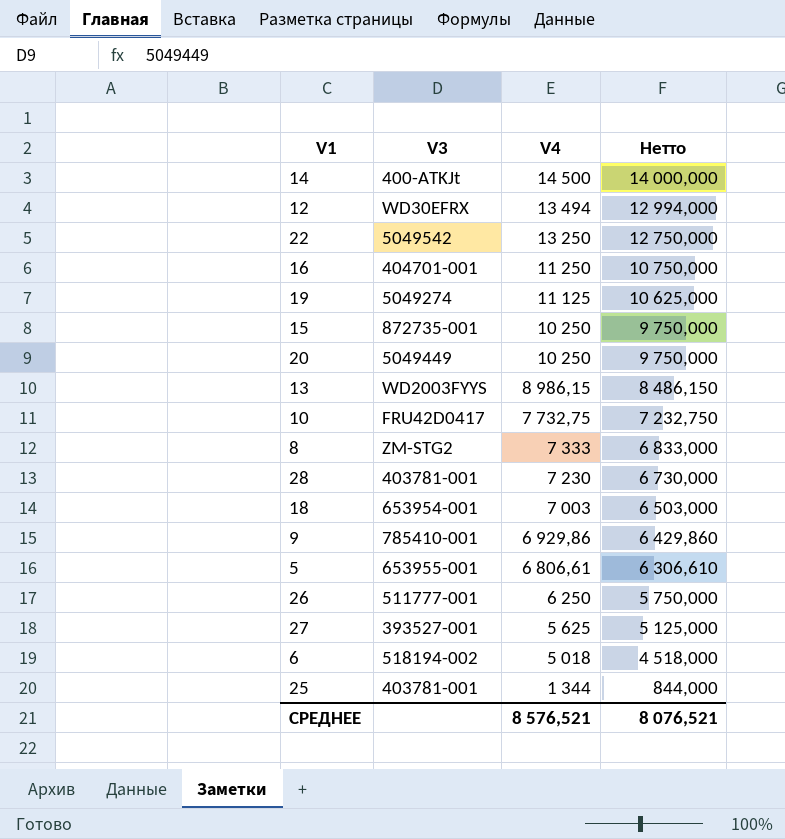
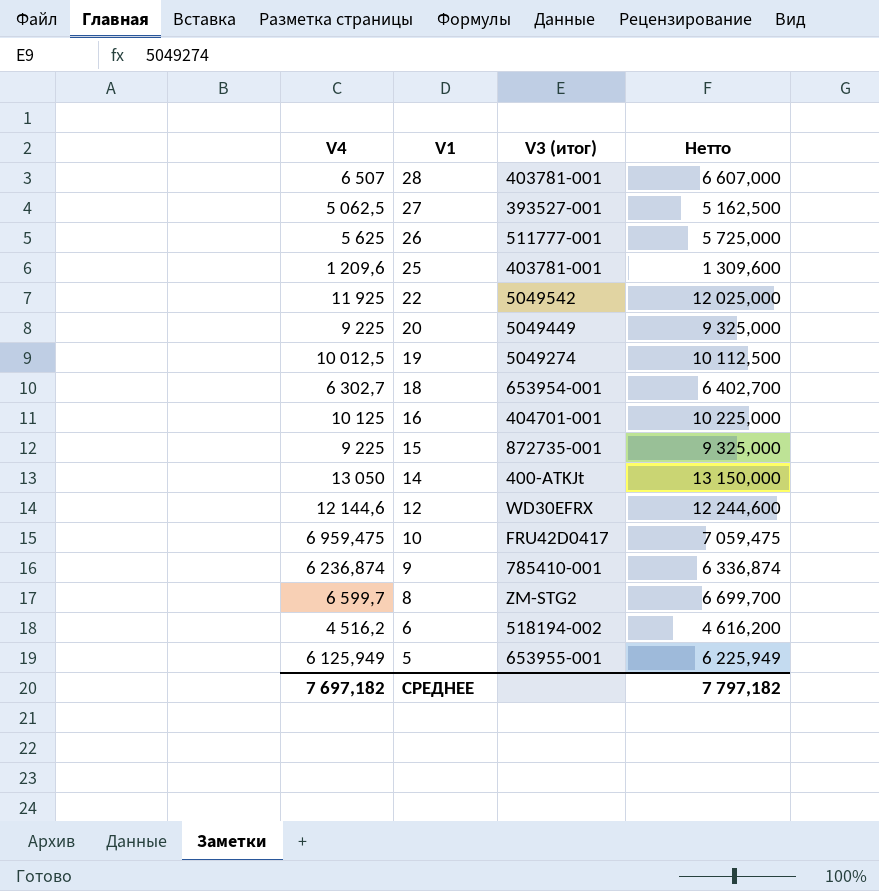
row order: V4 descending -> V1 descending
column V4 | position: 3 -> 1
column name: V3 -> V3 (итог)
column Нетто | formula: [V4] - 500 -> [V4] + 100
row 13: WD2003FYYS | 8 986,15 | 8 486,150 -> none
28 | V4: 7 230 -> 6 507
27 | V4: 5 625 -> 5 062,5
26 | V4: 6 250 -> 5 625
25 | V4: 1 344 -> 1 209,6
22 | V4: 13 250 -> 11 925
20 | V4: 10 250 -> 9 225
19 | V4: 11 125 -> 10 012,5
18 | V4: 7 003 -> 6 302,7
16 | V4: 11 250 -> 10 125
15 | V4: 10 250 -> 9 225
14 | V4: 14 500 -> 13 050
12 | V4: 13 494 -> 12 144,6
10 | V4: 7 732,75 -> 6 959,475
9 | V4: 6 929,86 -> 6 236,874
8 | V4: 7 333 -> 6 599,7
6 | V4: 5 018 -> 4 516,2
5 | V4: 6 806,61 -> 6 125,949
СРЕДНЕЕ | V4: 8 576,521 -> 7 697,182
СРЕДНЕЕ | Нетто: 8 076,521 -> 7 797,182

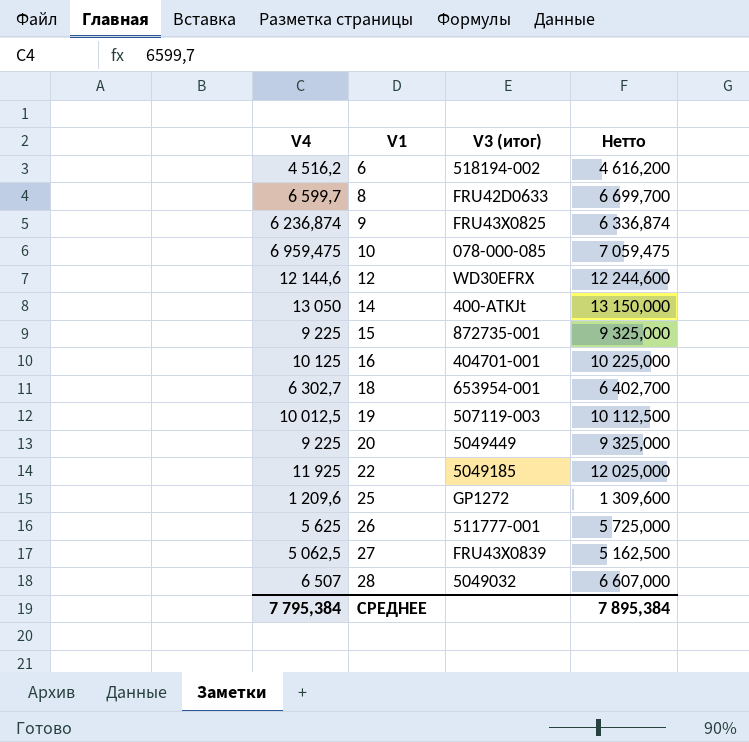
row order: V1 descending -> V1 ascending
row 5: 6 125,949 | 653955-001 | 6 225,949 -> none
8 | V3 (итог): ZM-STG2 -> FRU42D0633
9 | V3 (итог): 785410-001 -> FRU43X0825
10 | V3 (итог): FRU42D0417 -> 078-000-085
19 | V3 (итог): 5049274 -> 507119-003
22 | V3 (итог): 5049542 -> 5049185
25 | V3 (итог): 403781-001 -> GP1272
27 | V3 (итог): 393527-001 -> FRU43X0839
28 | V3 (итог): 403781-001 -> 5049032
СРЕДНЕЕ | V4: 7 697,182 -> 7 795,384
СРЕДНЕЕ | Нетто: 7 797,182 -> 7 895,384

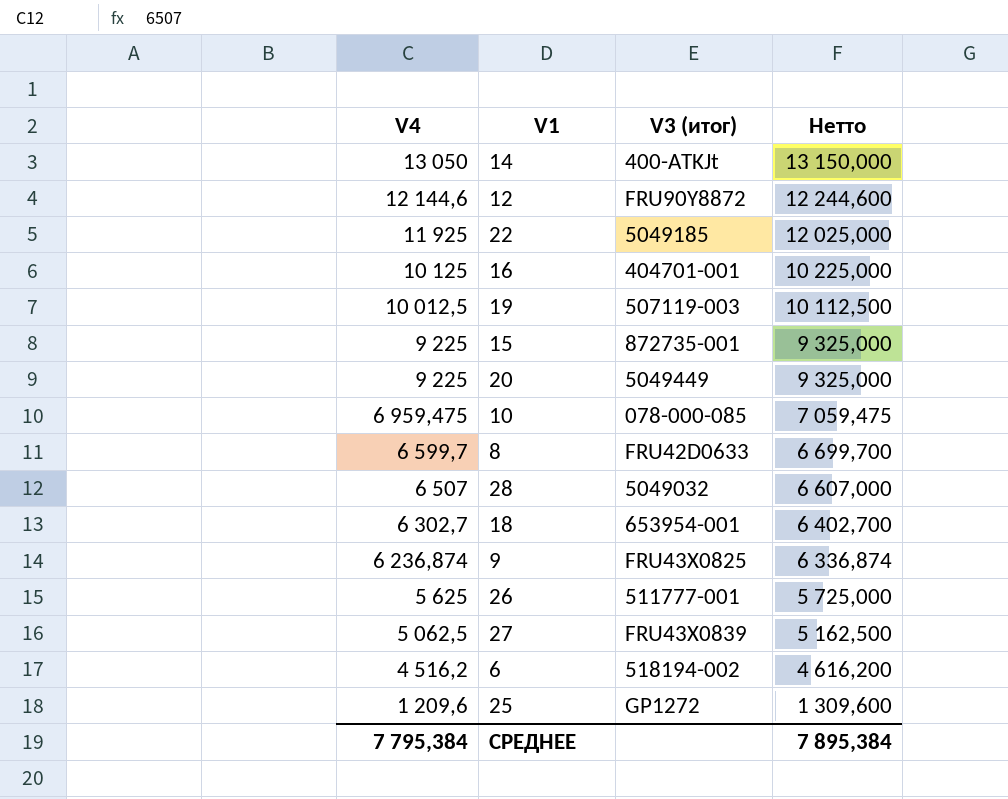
row order: V1 ascending -> V4 descending
12 | V3 (итог): WD30EFRX -> FRU90Y8872

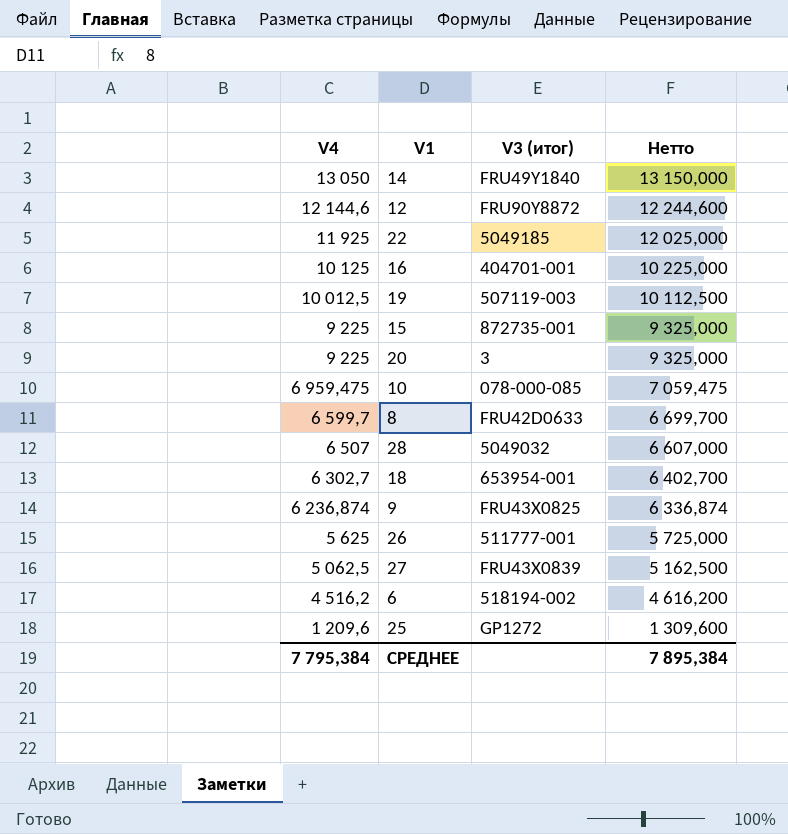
14 | V3 (итог): 400-ATKJt -> FRU49Y1840
20 | V3 (итог): 5049449 -> 3

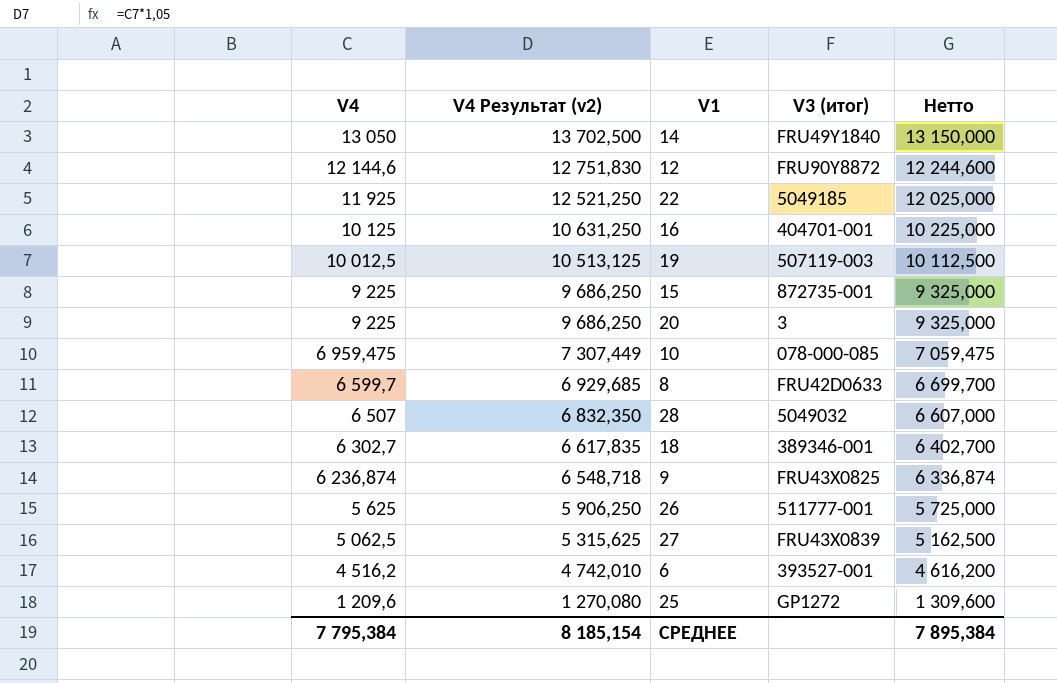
column V4 Результат (v2) | formula: none -> [V4] * 1,05
18 | V3 (итог): 653954-001 -> 389346-001
6 | V3 (итог): 518194-002 -> 393527-001

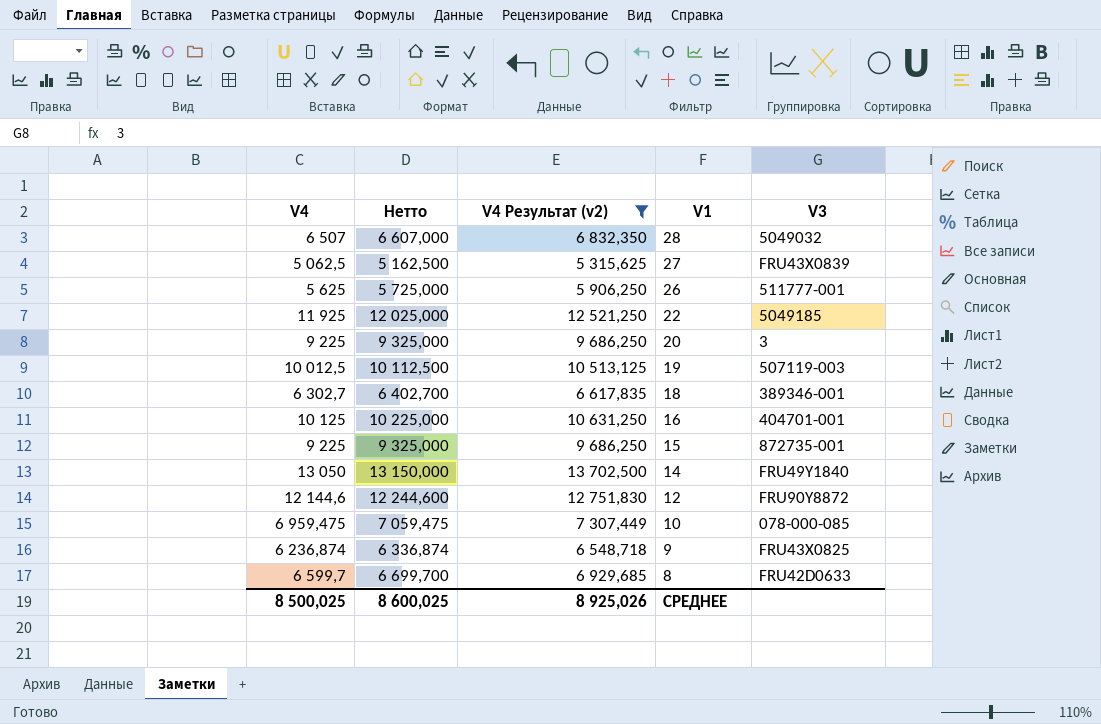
filter: none -> V4 Результат (v2) >= 5 315,625
row order: V4 descending -> V1 descending
column Нетто | position: 5 -> 2
column name: V3 (итог) -> V3
СРЕДНЕЕ | V4: 7 795,384 -> 8 500,025
СРЕДНЕЕ | Нетто: 7 895,384 -> 8 600,025
СРЕДНЕЕ | V4 Результат (v2): 8 185,154 -> 8 925,026

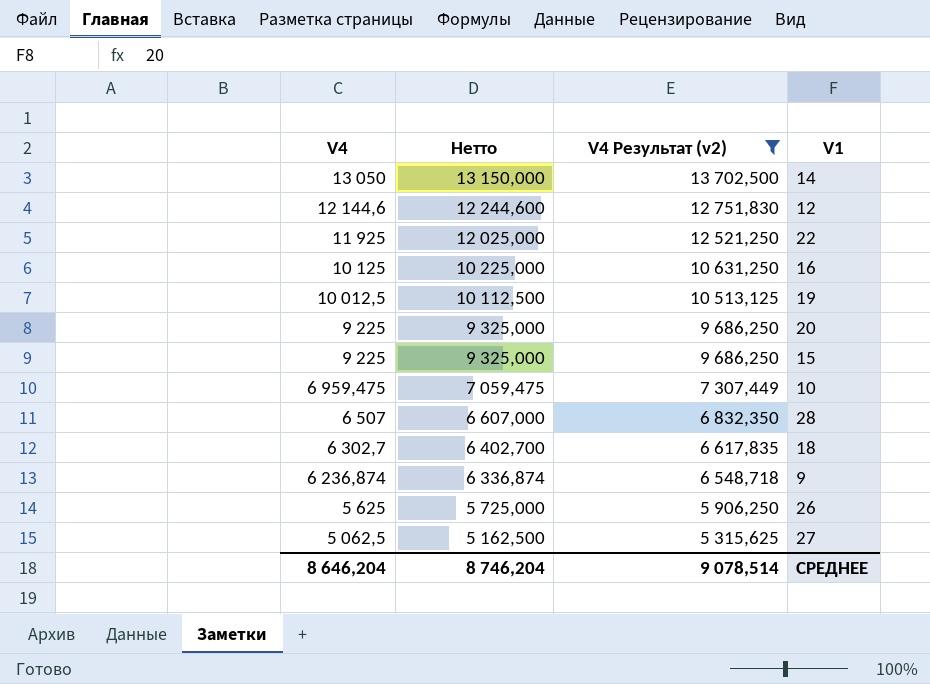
row order: V1 descending -> V4 descending
column V3 | position: 5 -> none
row 8: 6 599,7 | 6 699,700 | 6 929,685 | FRU42D0633 -> none
СРЕДНЕЕ | V4: 8 500,025 -> 8 646,204
СРЕДНЕЕ | Нетто: 8 600,025 -> 8 746,204
СРЕДНЕЕ | V4 Результат (v2): 8 925,026 -> 9 078,514

